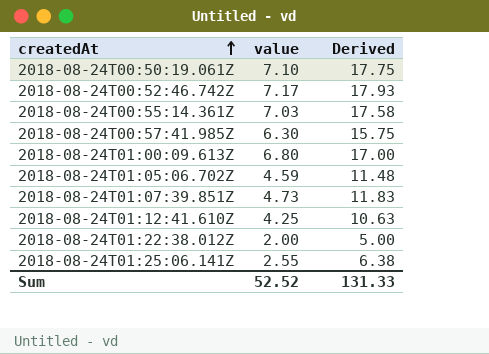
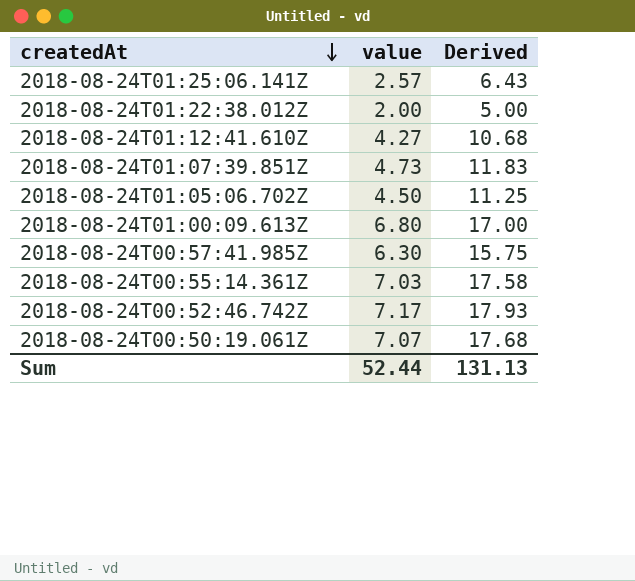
row order: createdAt ascending -> createdAt descending
2018-08-24T01:25:06.141Z | value: 2.55 -> 2.57
2018-08-24T01:25:06.141Z | Derived: 6.38 -> 6.43
2018-08-24T01:12:41.610Z | value: 4.25 -> 4.27
2018-08-24T01:12:41.610Z | Derived: 10.63 -> 10.68
2018-08-24T01:05:06.702Z | value: 4.59 -> 4.50
2018-08-24T01:05:06.702Z | Derived: 11.48 -> 11.25
2018-08-24T00:50:19.061Z | value: 7.10 -> 7.07
2018-08-24T00:50:19.061Z | Derived: 17.75 -> 17.68
Sum | value: 52.52 -> 52.44
Sum | Derived: 131.33 -> 131.13

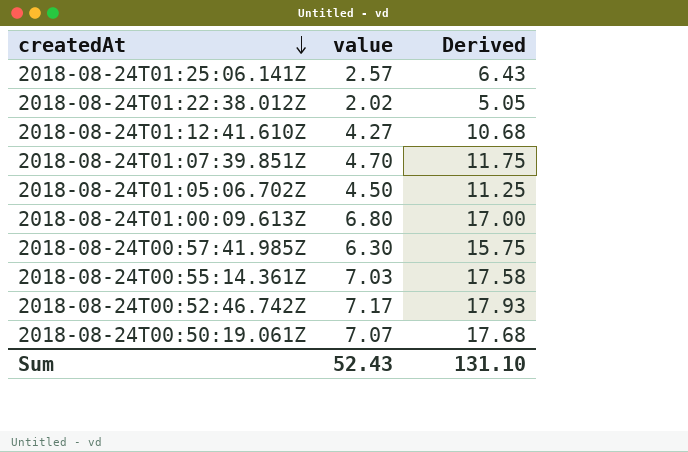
2018-08-24T01:22:38.012Z | value: 2.00 -> 2.02
2018-08-24T01:22:38.012Z | Derived: 5.00 -> 5.05
2018-08-24T01:07:39.851Z | value: 4.73 -> 4.70
2018-08-24T01:07:39.851Z | Derived: 11.83 -> 11.75
Sum | value: 52.44 -> 52.43
Sum | Derived: 131.13 -> 131.10

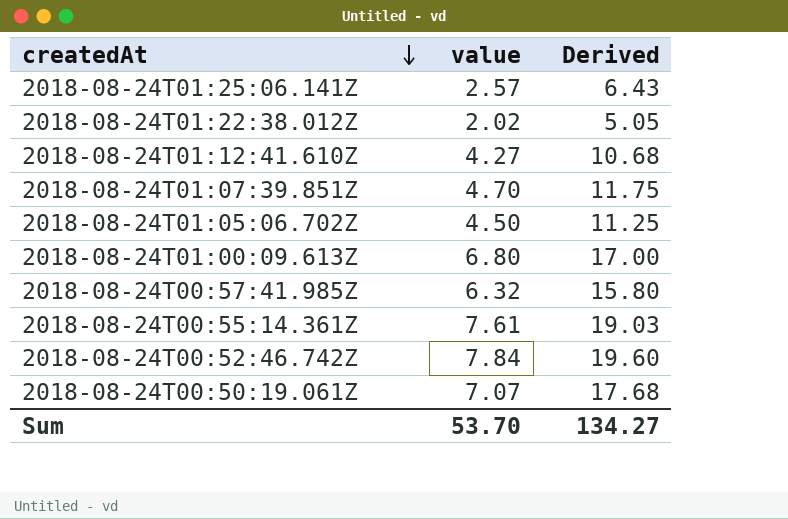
2018-08-24T00:57:41.985Z | value: 6.30 -> 6.32
2018-08-24T00:57:41.985Z | Derived: 15.75 -> 15.80
2018-08-24T00:55:14.361Z | value: 7.03 -> 7.61
2018-08-24T00:55:14.361Z | Derived: 17.58 -> 19.03
2018-08-24T00:52:46.742Z | value: 7.17 -> 7.84
2018-08-24T00:52:46.742Z | Derived: 17.93 -> 19.60
Sum | value: 52.43 -> 53.70
Sum | Derived: 131.10 -> 134.27

